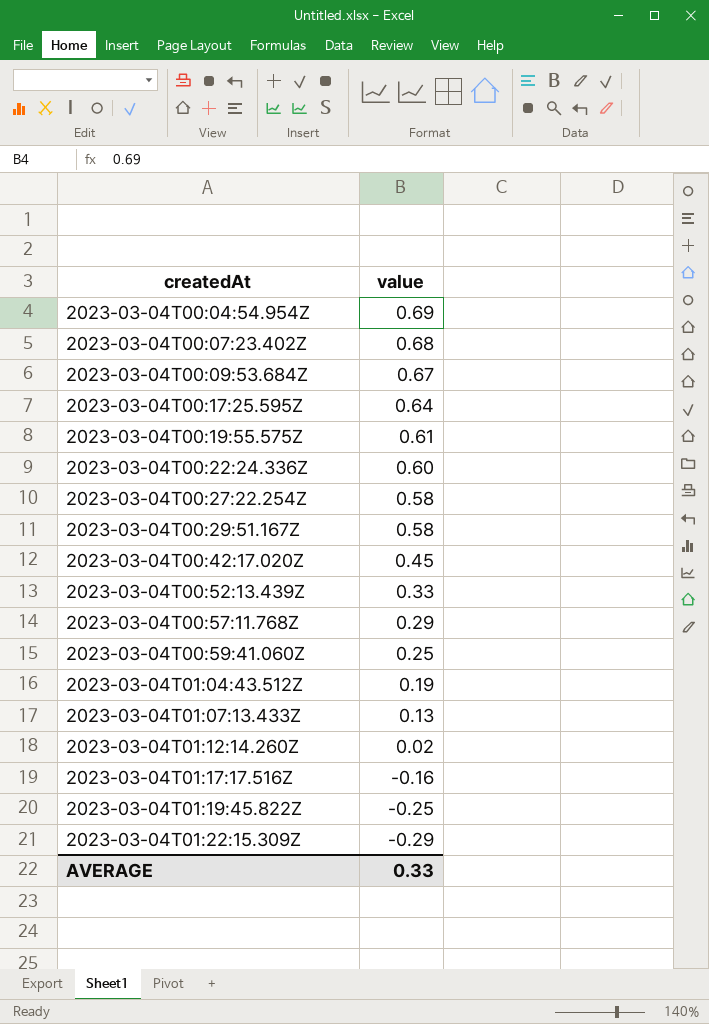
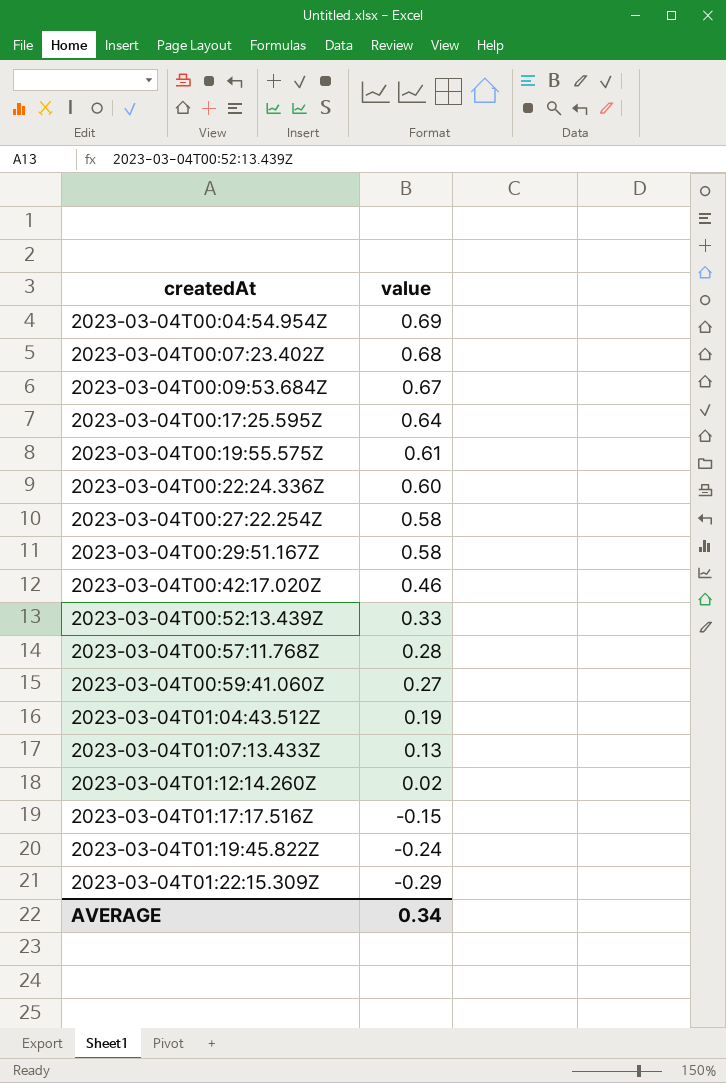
2023-03-04T00:42:17.020Z | value: 0.45 -> 0.46
2023-03-04T00:57:11.768Z | value: 0.29 -> 0.28
2023-03-04T00:59:41.060Z | value: 0.25 -> 0.27
2023-03-04T01:17:17.516Z | value: -0.16 -> -0.15
2023-03-04T01:19:45.822Z | value: -0.25 -> -0.24
AVERAGE | value: 0.33 -> 0.34

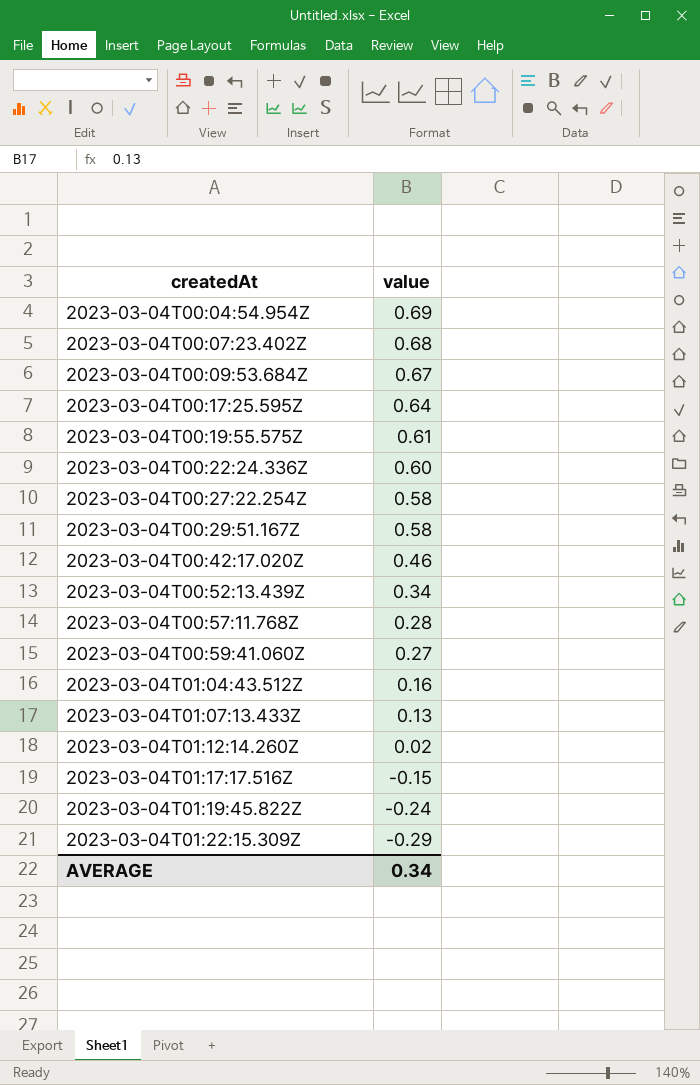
2023-03-04T00:52:13.439Z | value: 0.33 -> 0.34
2023-03-04T01:04:43.512Z | value: 0.19 -> 0.16

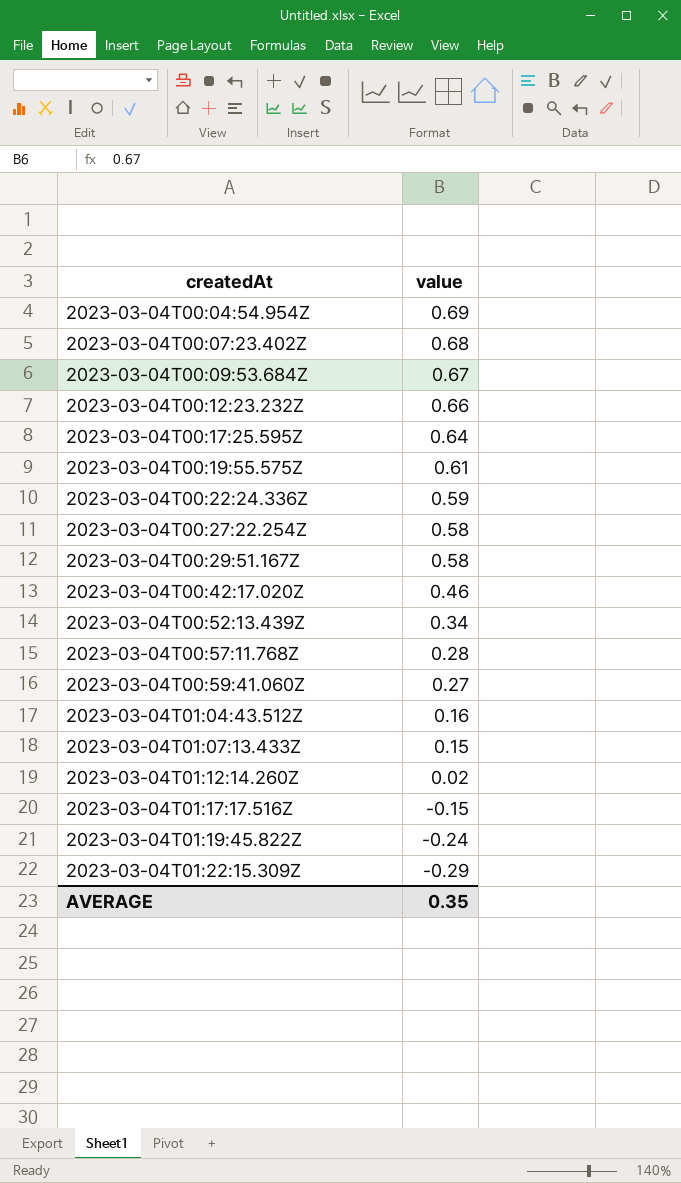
row 2023-03-04T00:12:23.232Z: none -> 0.66
2023-03-04T00:22:24.336Z | value: 0.60 -> 0.59
2023-03-04T01:07:13.433Z | value: 0.13 -> 0.15
AVERAGE | value: 0.34 -> 0.35

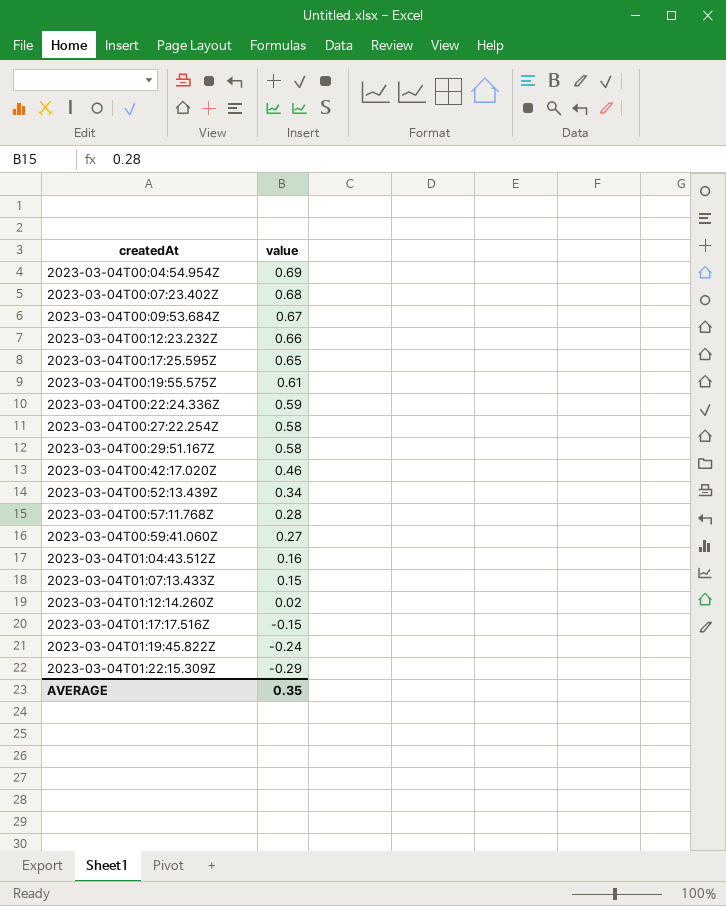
2023-03-04T00:17:25.595Z | value: 0.64 -> 0.65

